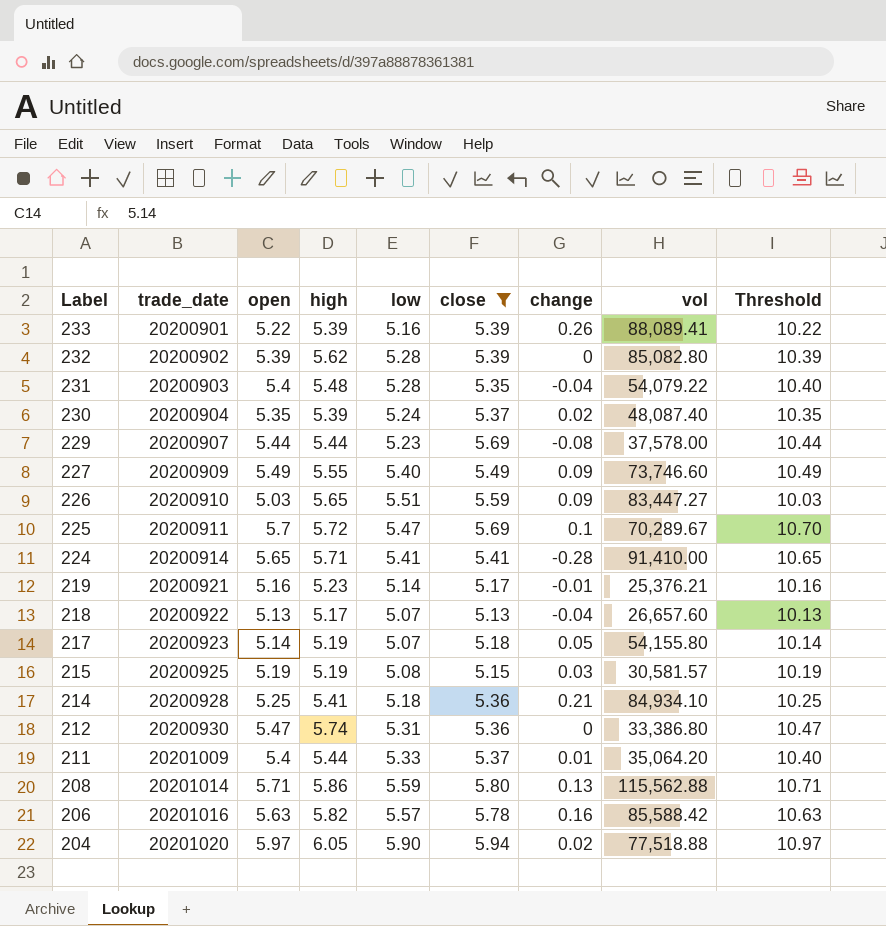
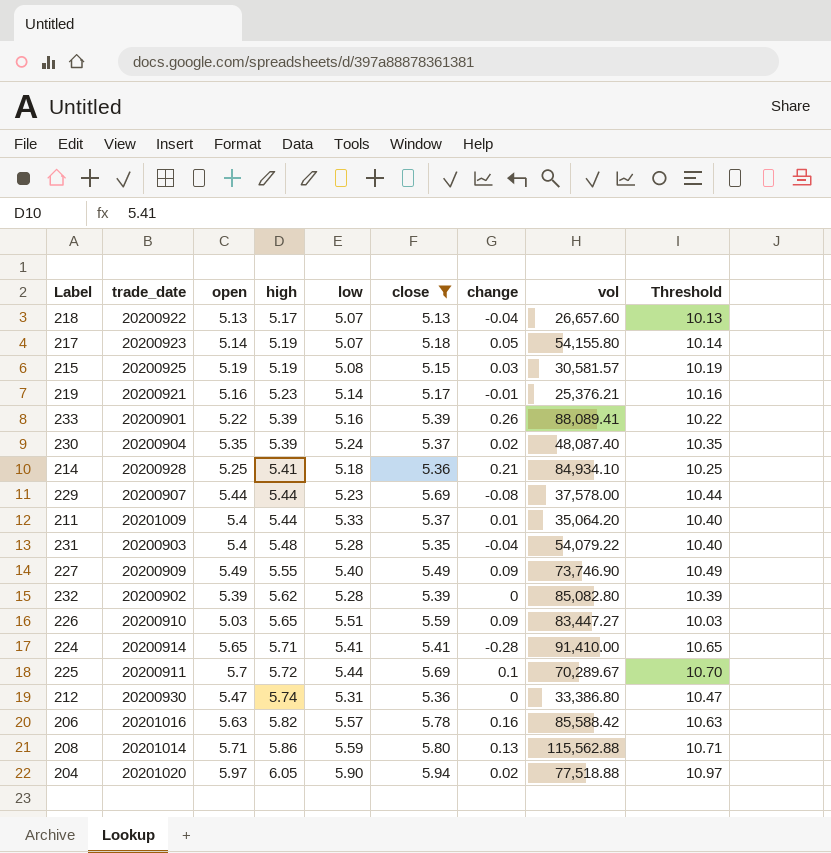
row order: Label descending -> high ascending
227 | vol: 73,746.60 -> 73,746.90
225 | low: 5.47 -> 5.44

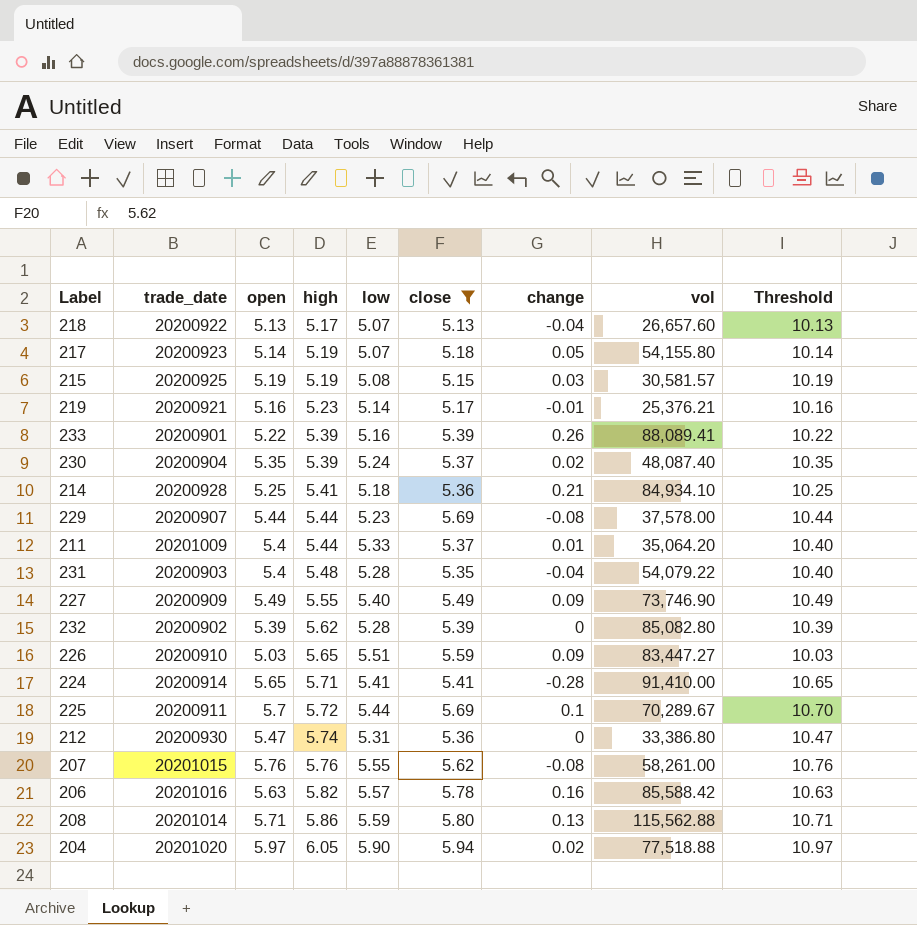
row 207: none -> 20201015 | 5.76 | 5.76 | 5.55 | 5.62 | -0.08 | 58,261.00 | 10.76

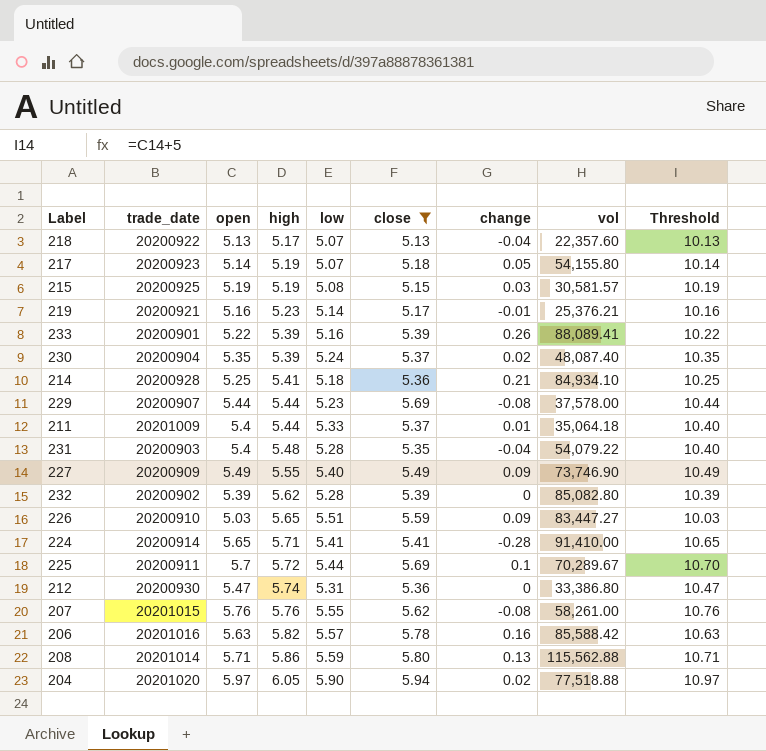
218 | vol: 26,657.60 -> 22,357.60
211 | vol: 35,064.20 -> 35,064.18

